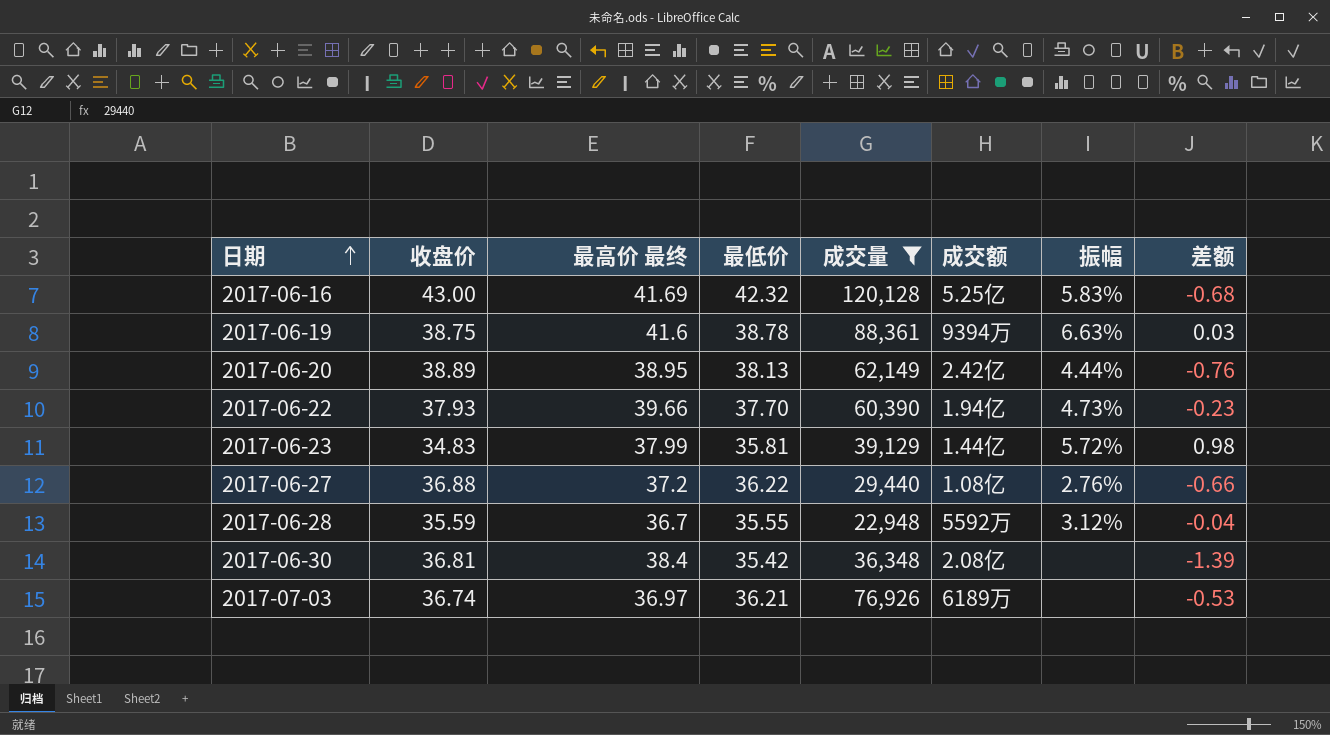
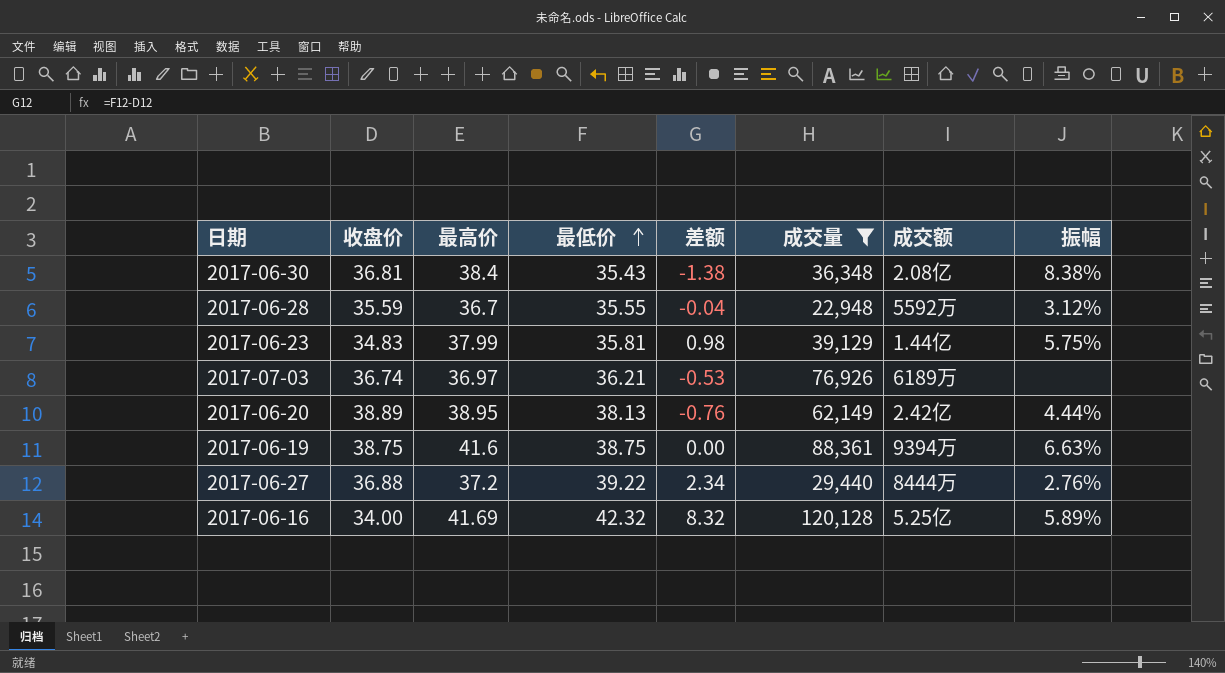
row order: 日期 ascending -> 最低价 ascending
column name: 最高价 最终 -> 最高价
column 差额 | position: 8 -> 5
row 2017-06-22: 37.93 | 39.66 | 37.70 | 60,390 | 1.94亿 | 4.73% | -0.23 -> none
2017-06-30 | 最低价: 35.42 -> 35.43
2017-06-30 | 差额: -1.39 -> -1.38
2017-06-30 | 振幅: none -> 8.38%
2017-06-23 | 振幅: 5.72% -> 5.75%
2017-06-19 | 最低价: 38.78 -> 38.75
2017-06-19 | 差额: 0.03 -> 0.00
2017-06-27 | 最低价: 36.22 -> 39.22
2017-06-27 | 差额: -0.66 -> 2.34
2017-06-27 | 成交额: 1.08亿 -> 8444万
2017-06-16 | 收盘价: 43.00 -> 34.00
2017-06-16 | 差额: -0.68 -> 8.32
2017-06-16 | 振幅: 5.83% -> 5.89%

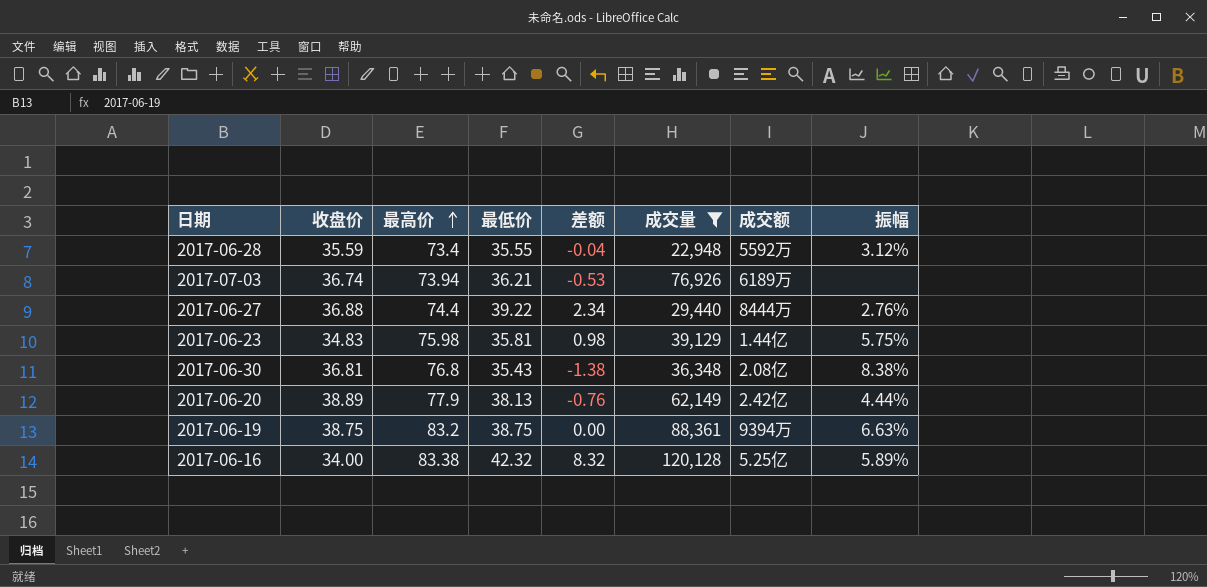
row order: 最低价 ascending -> 最高价 ascending
2017-06-28 | 最高价: 36.7 -> 73.4
2017-07-03 | 最高价: 36.97 -> 73.94
2017-06-27 | 最高价: 37.2 -> 74.4
2017-06-23 | 最高价: 37.99 -> 75.98
2017-06-30 | 最高价: 38.4 -> 76.8
2017-06-20 | 最高价: 38.95 -> 77.9
2017-06-19 | 最高价: 41.6 -> 83.2
2017-06-16 | 最高价: 41.69 -> 83.38

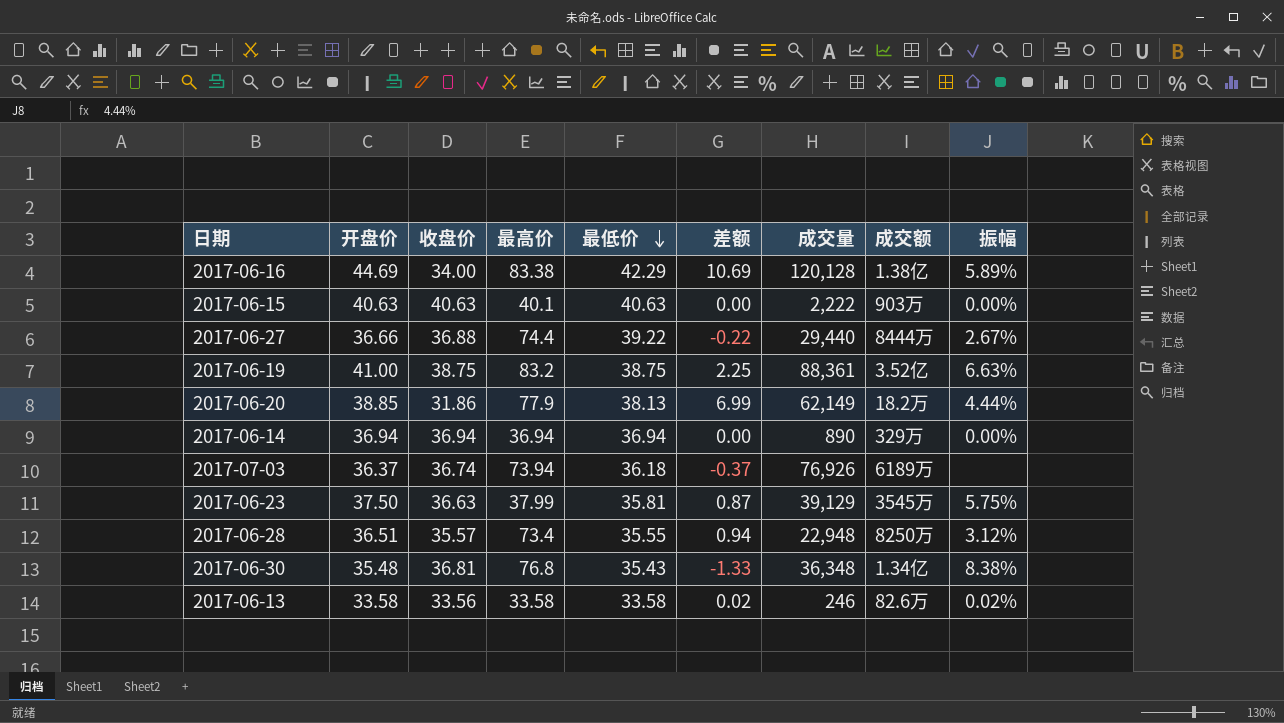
filter: 成交量 >= 22,948 -> none
row order: 最高价 ascending -> 最低价 descending
column 开盘价 | position: none -> 2
column 差额 | formula: [最低价] - [收盘价] -> [开盘价] - [收盘价]
2017-06-16 | 最低价: 42.32 -> 42.29
2017-06-16 | 成交额: 5.25亿 -> 1.38亿
2017-06-27 | 振幅: 2.76% -> 2.67%
2017-06-19 | 成交额: 9394万 -> 3.52亿
2017-06-20 | 收盘价: 38.89 -> 31.86
2017-06-20 | 成交额: 2.42亿 -> 18.2万
2017-07-03 | 最低价: 36.21 -> 36.18
2017-06-23 | 收盘价: 34.83 -> 36.63
2017-06-23 | 最高价: 75.98 -> 37.99
2017-06-23 | 成交额: 1.44亿 -> 3545万
2017-06-28 | 收盘价: 35.59 -> 35.57
2017-06-28 | 成交额: 5592万 -> 8250万
2017-06-30 | 成交额: 2.08亿 -> 1.34亿

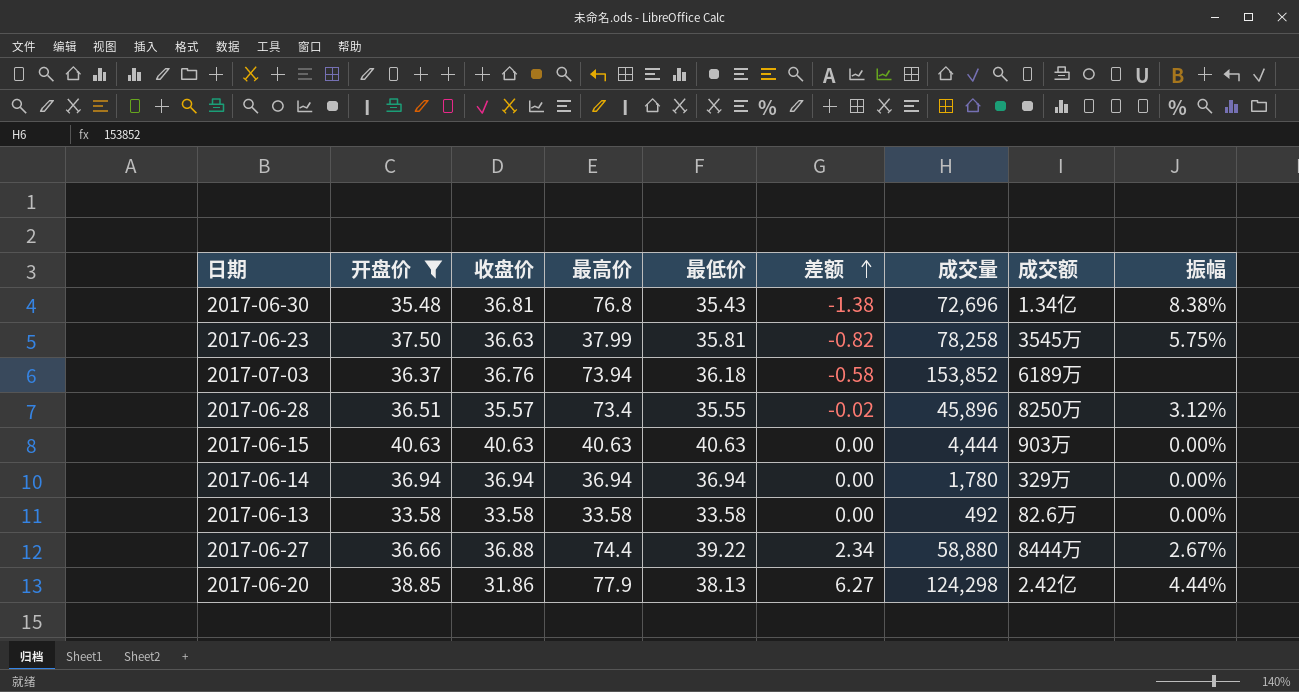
filter: none -> 开盘价 <= 40.63
row order: 最低价 descending -> 差额 ascending
column 差额 | formula: [开盘价] - [收盘价] -> [最低价] - [收盘价]
2017-06-30 | 成交量: 36,348 -> 72,696
2017-06-23 | 成交量: 39,129 -> 78,258
2017-07-03 | 收盘价: 36.74 -> 36.76
2017-07-03 | 成交量: 76,926 -> 153,852
2017-06-28 | 成交量: 22,948 -> 45,896
2017-06-15 | 最高价: 40.1 -> 40.63
2017-06-15 | 成交量: 2,222 -> 4,444
2017-06-14 | 成交量: 890 -> 1,780
2017-06-13 | 收盘价: 33.56 -> 33.58
2017-06-13 | 成交量: 246 -> 492
2017-06-13 | 振幅: 0.02% -> 0.00%
2017-06-27 | 成交量: 29,440 -> 58,880
2017-06-20 | 成交量: 62,149 -> 124,298
2017-06-20 | 成交额: 18.2万 -> 2.42亿

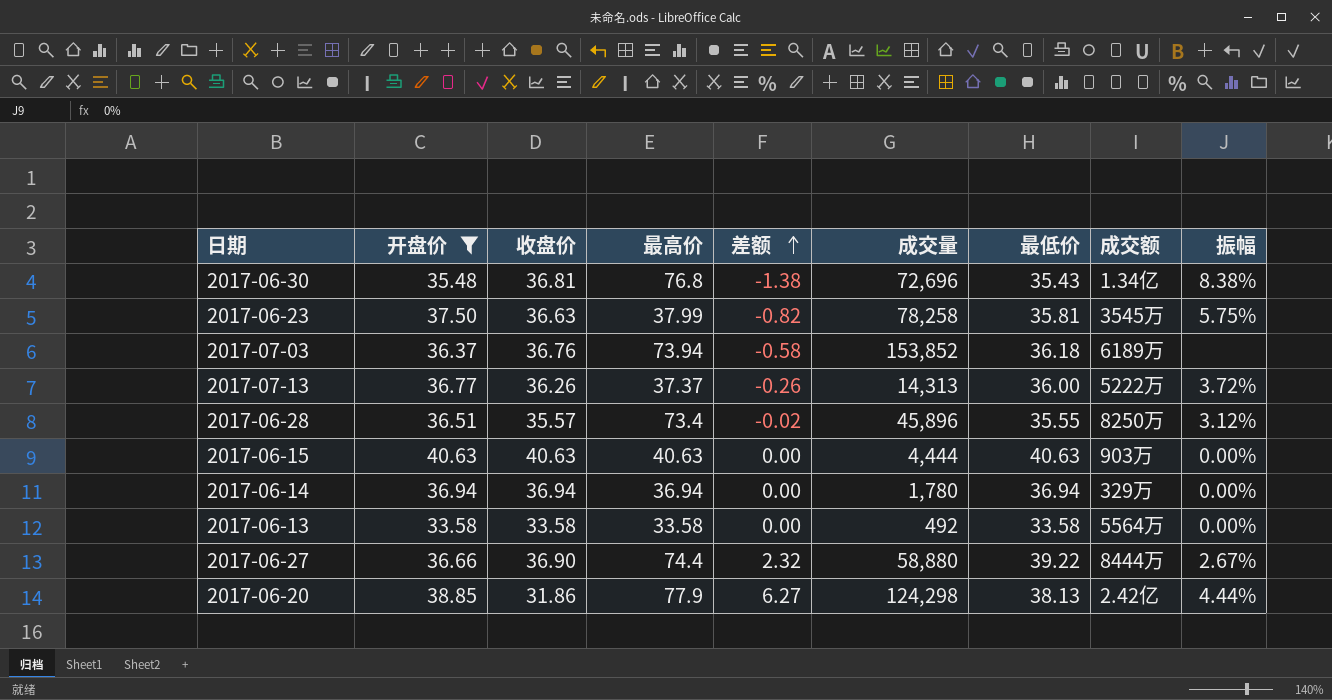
column 最低价 | position: 5 -> 7
row 2017-07-13: none -> 36.77 | 36.26 | 37.37 | -0.26 | 14,313 | 36.00 | 5222万 | 3.72%
2017-06-13 | 成交额: 82.6万 -> 5564万
2017-06-27 | 收盘价: 36.88 -> 36.90
2017-06-27 | 差额: 2.34 -> 2.32

